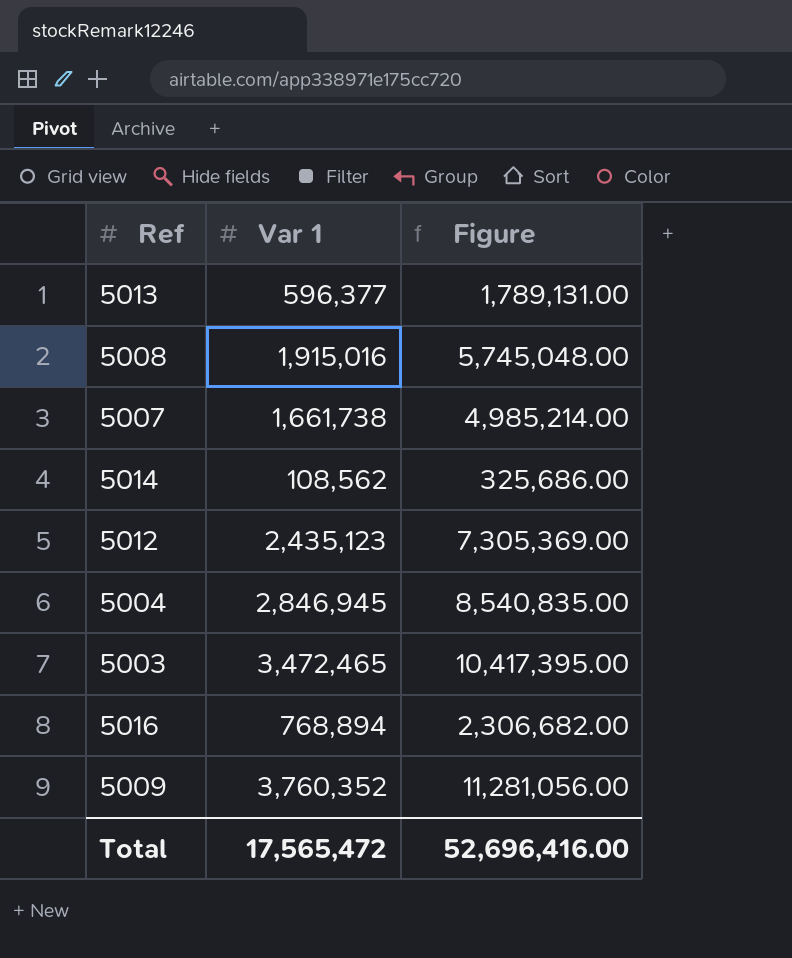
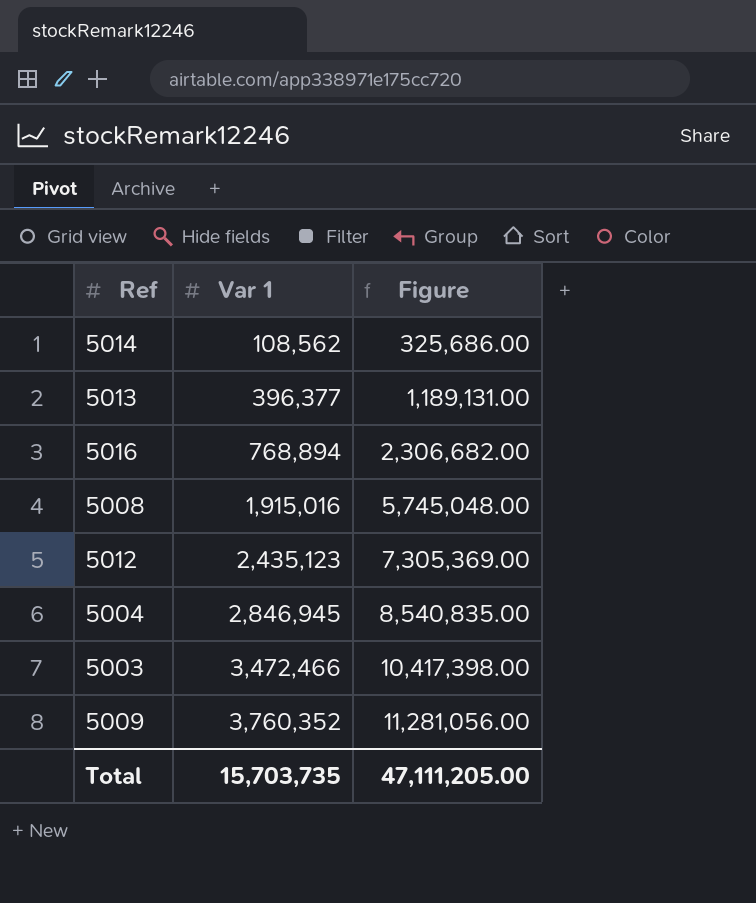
row order: none -> Var 1 ascending
row 5007: 1,661,738 | 4,985,214.00 -> none
5013 | Var 1: 596,377 -> 396,377
5013 | Figure: 1,789,131.00 -> 1,189,131.00
5003 | Var 1: 3,472,465 -> 3,472,466
5003 | Figure: 10,417,395.00 -> 10,417,398.00
Total | Var 1: 17,565,472 -> 15,703,735
Total | Figure: 52,696,416.00 -> 47,111,205.00

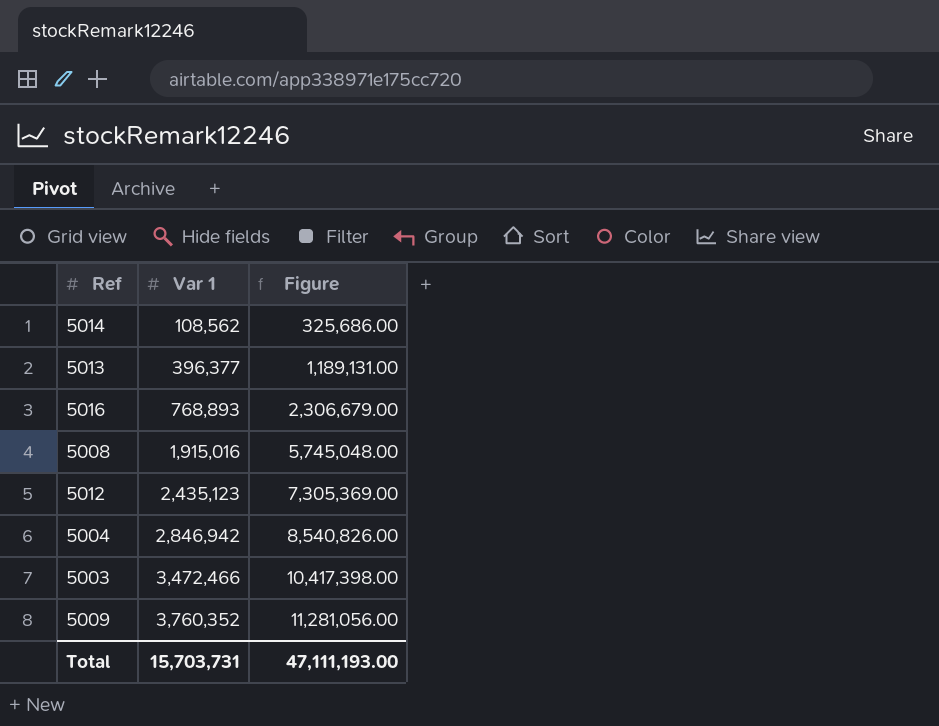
5016 | Var 1: 768,894 -> 768,893
5016 | Figure: 2,306,682.00 -> 2,306,679.00
5004 | Var 1: 2,846,945 -> 2,846,942
5004 | Figure: 8,540,835.00 -> 8,540,826.00
Total | Var 1: 15,703,735 -> 15,703,731
Total | Figure: 47,111,205.00 -> 47,111,193.00

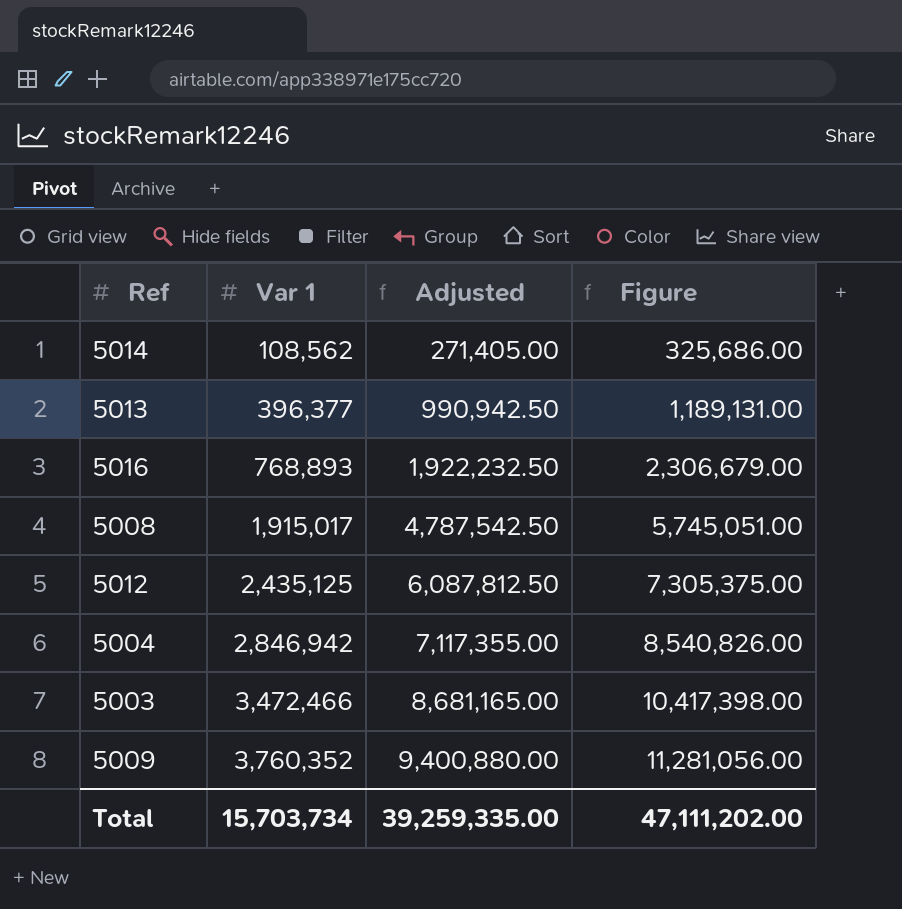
column Adjusted | formula: none -> [Var 1] * 2.5
5008 | Var 1: 1,915,016 -> 1,915,017
5008 | Figure: 5,745,048.00 -> 5,745,051.00
5012 | Var 1: 2,435,123 -> 2,435,125
5012 | Figure: 7,305,369.00 -> 7,305,375.00
Total | Var 1: 15,703,731 -> 15,703,734
Total | Figure: 47,111,193.00 -> 47,111,202.00

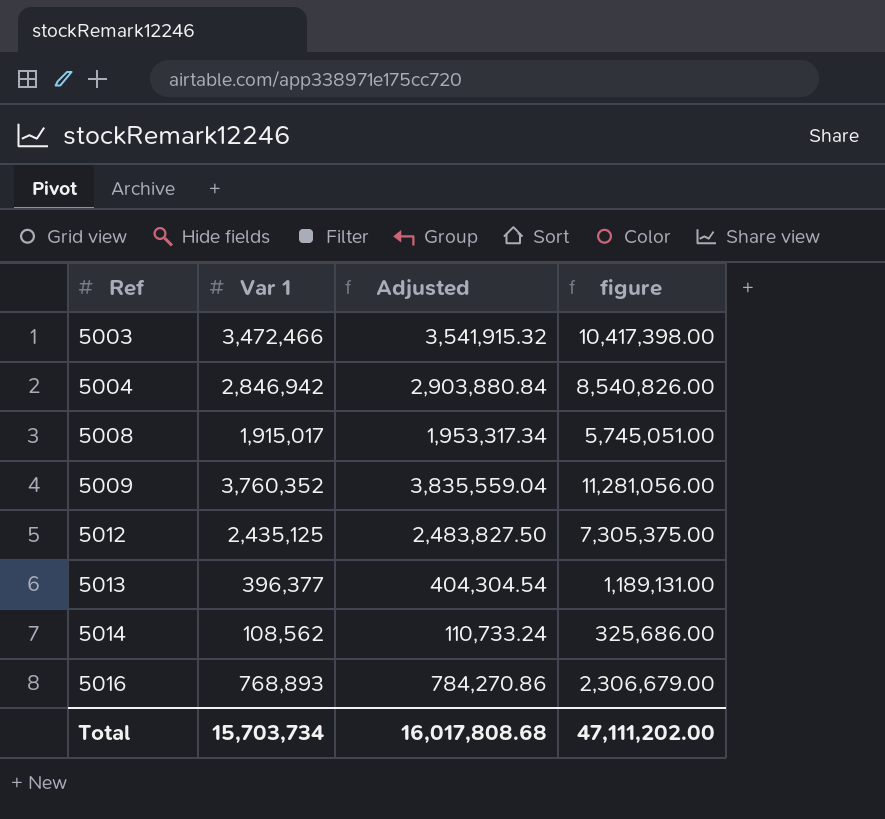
row order: Var 1 ascending -> Ref ascending
column Adjusted | formula: [Var 1] * 2.5 -> [Var 1] * 1.02
column name: Figure -> figure
Total | Adjusted: 39,259,335.00 -> 16,017,808.68

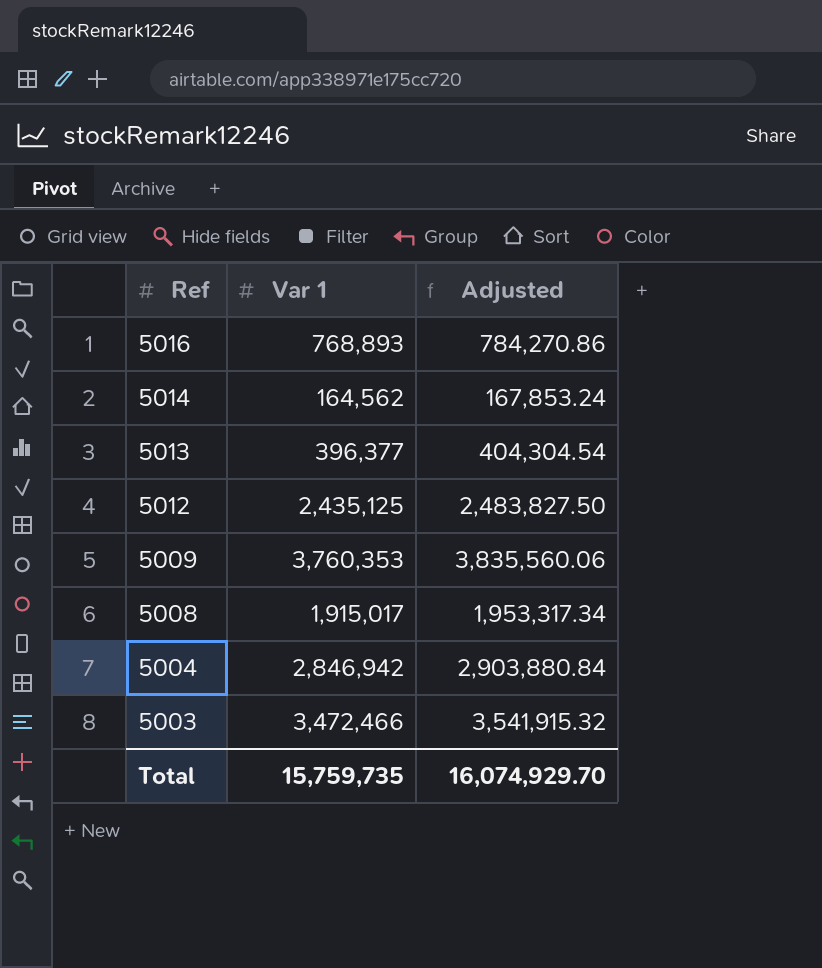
row order: Ref ascending -> Ref descending
column figure | formula: [Var 1] * 3 -> none
5014 | Var 1: 108,562 -> 164,562
5014 | Adjusted: 110,733.24 -> 167,853.24
5009 | Var 1: 3,760,352 -> 3,760,353
5009 | Adjusted: 3,835,559.04 -> 3,835,560.06
Total | Var 1: 15,703,734 -> 15,759,735
Total | Adjusted: 16,017,808.68 -> 16,074,929.70

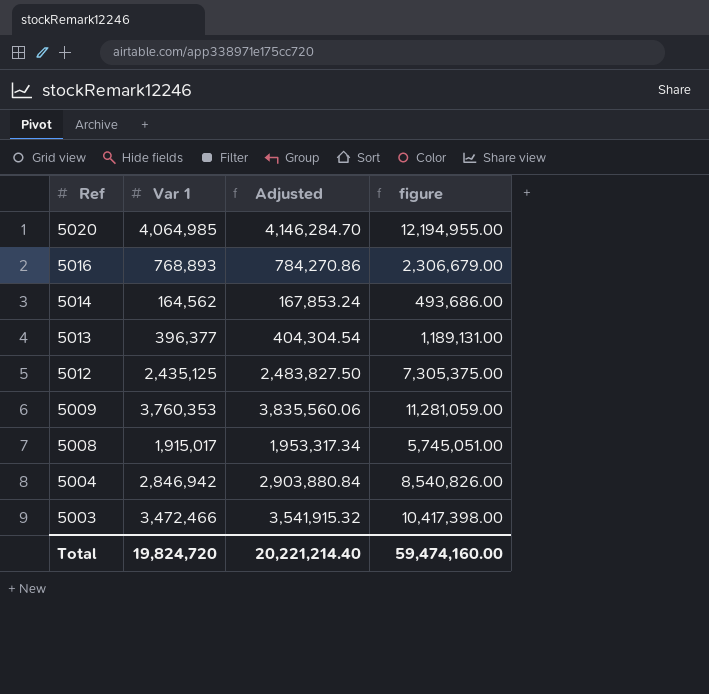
column figure | formula: none -> [Var 1] * 3
row 5020: none -> 4,064,985 | 4,146,284.70 | 12,194,955.00
Total | Var 1: 15,759,735 -> 19,824,720
Total | Adjusted: 16,074,929.70 -> 20,221,214.40

